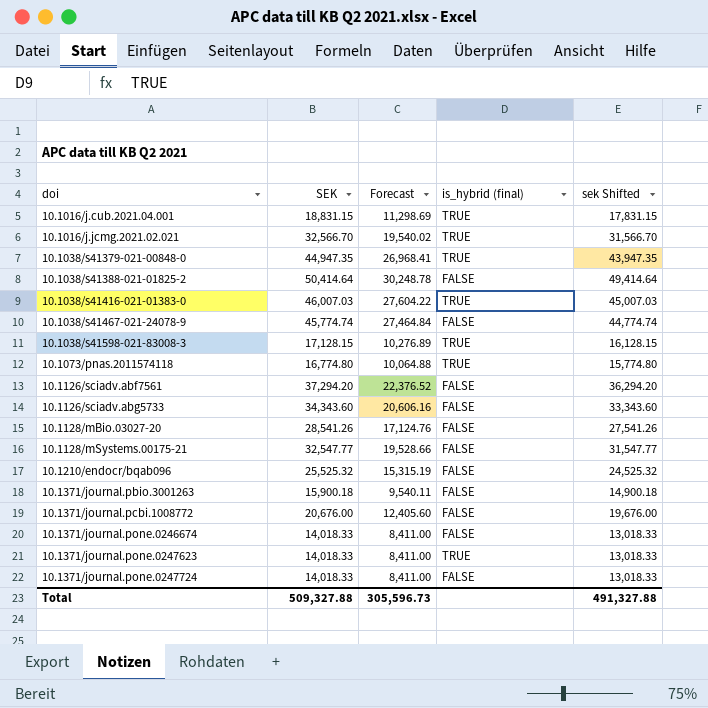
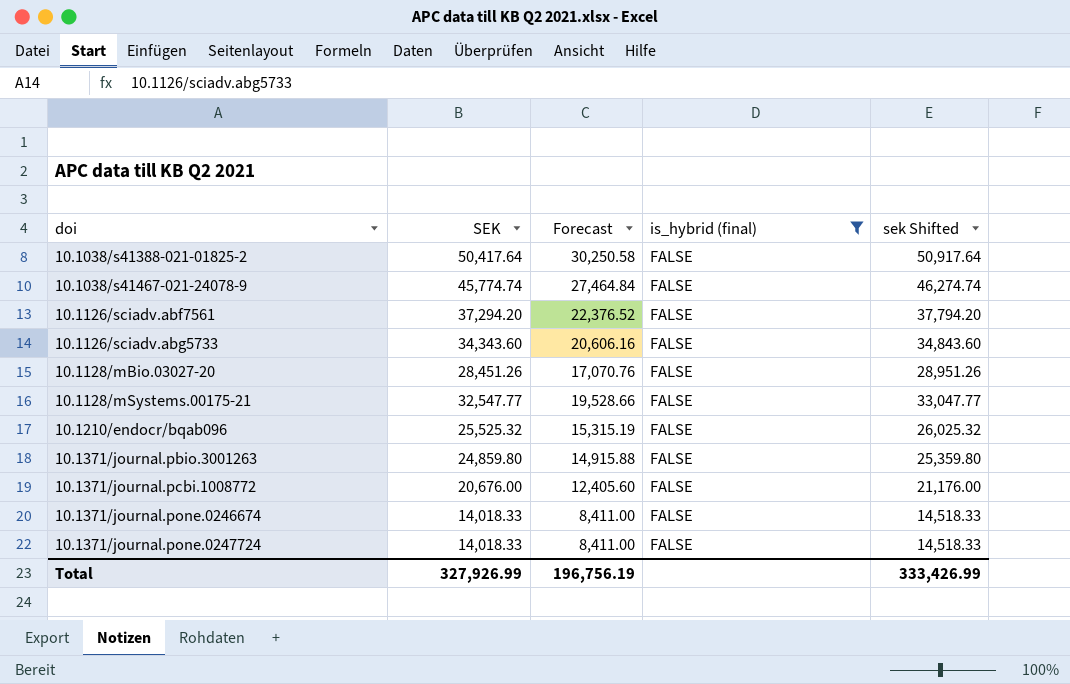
filter: none -> is_hybrid (final) = FALSE
column sek Shifted | formula: [SEK] - 1000 -> [SEK] + 500
10.1038/s41388-021-01825-2 | SEK: 50,414.64 -> 50,417.64
10.1038/s41388-021-01825-2 | Forecast: 30,248.78 -> 30,250.58
10.1128/mBio.03027-20 | SEK: 28,541.26 -> 28,451.26
10.1128/mBio.03027-20 | Forecast: 17,124.76 -> 17,070.76
10.1371/journal.pbio.3001263 | SEK: 15,900.18 -> 24,859.80
10.1371/journal.pbio.3001263 | Forecast: 9,540.11 -> 14,915.88
Total | SEK: 509,327.88 -> 327,926.99
Total | Forecast: 305,596.73 -> 196,756.19
Total | sek Shifted: 491,327.88 -> 333,426.99

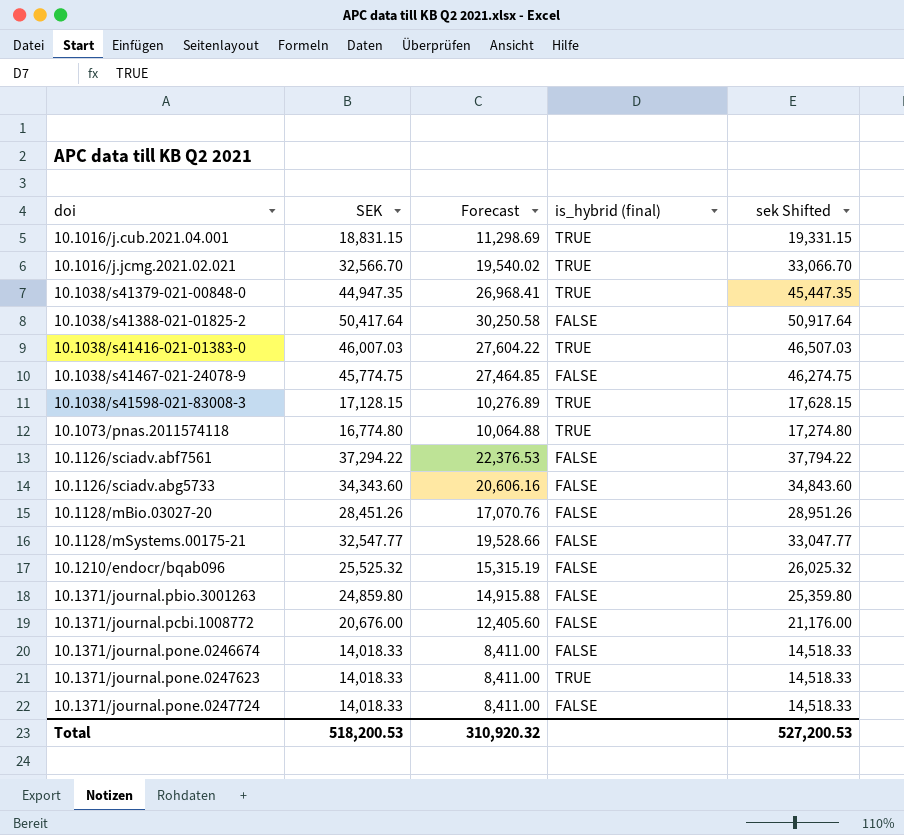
filter: is_hybrid (final) = FALSE -> none
10.1038/s41467-021-24078-9 | SEK: 45,774.74 -> 45,774.75
10.1038/s41467-021-24078-9 | Forecast: 27,464.84 -> 27,464.85
10.1038/s41467-021-24078-9 | sek Shifted: 46,274.74 -> 46,274.75
10.1126/sciadv.abf7561 | SEK: 37,294.20 -> 37,294.22
10.1126/sciadv.abf7561 | Forecast: 22,376.52 -> 22,376.53
10.1126/sciadv.abf7561 | sek Shifted: 37,794.20 -> 37,794.22
Total | SEK: 327,926.99 -> 518,200.53
Total | Forecast: 196,756.19 -> 310,920.32
Total | sek Shifted: 333,426.99 -> 527,200.53

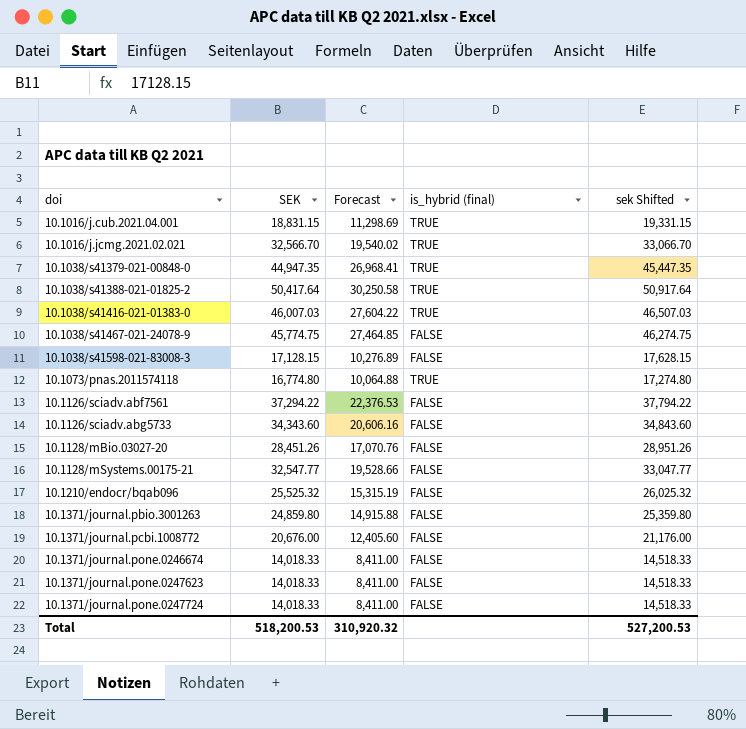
10.1038/s41388-021-01825-2 | is_hybrid (final): FALSE -> TRUE
10.1038/s41598-021-83008-3 | is_hybrid (final): TRUE -> FALSE
10.1371/journal.pone.0247623 | is_hybrid (final): TRUE -> FALSE

